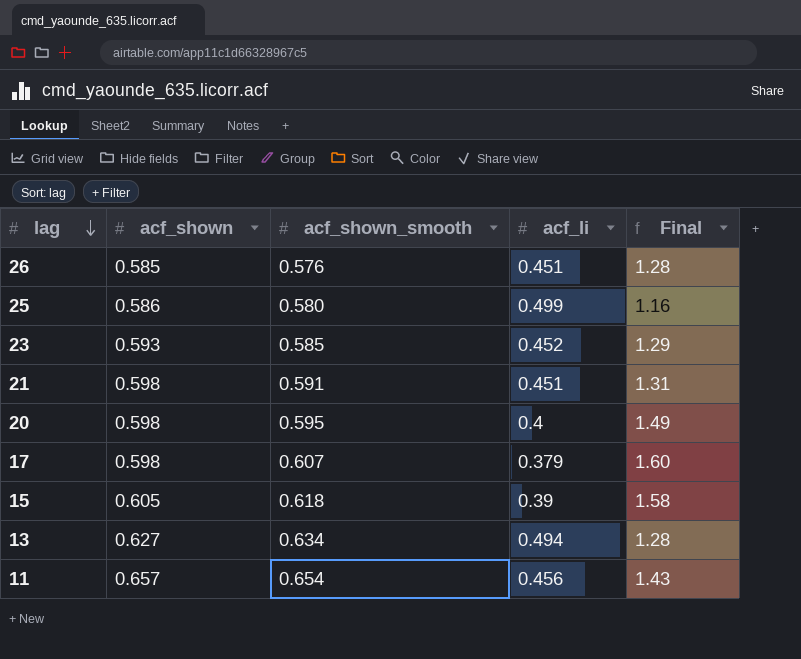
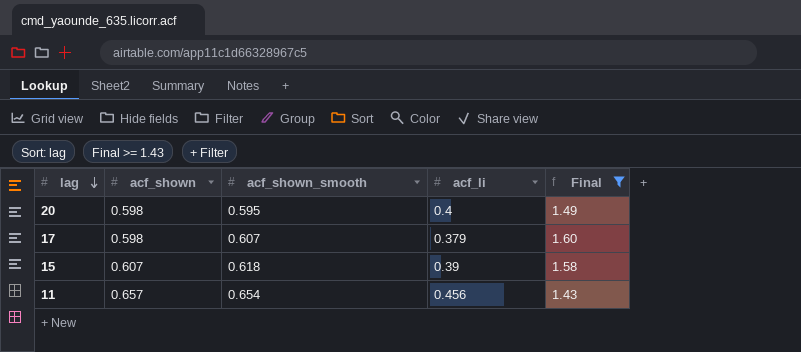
filter: none -> Final >= 1.43
15 | acf_shown: 0.605 -> 0.607

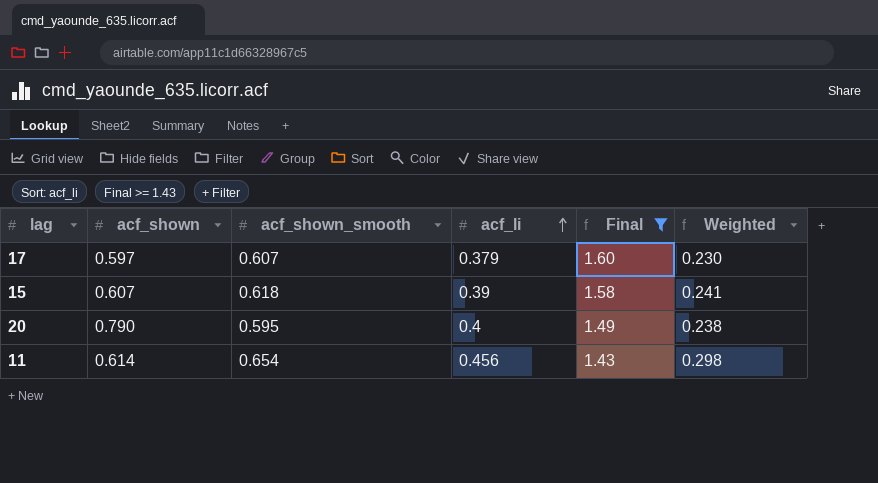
row order: lag descending -> acf_li ascending
column Weighted | formula: none -> [acf_shown_smooth] * [acf_li]
17 | acf_shown: 0.598 -> 0.597
20 | acf_shown: 0.598 -> 0.790
11 | acf_shown: 0.657 -> 0.614

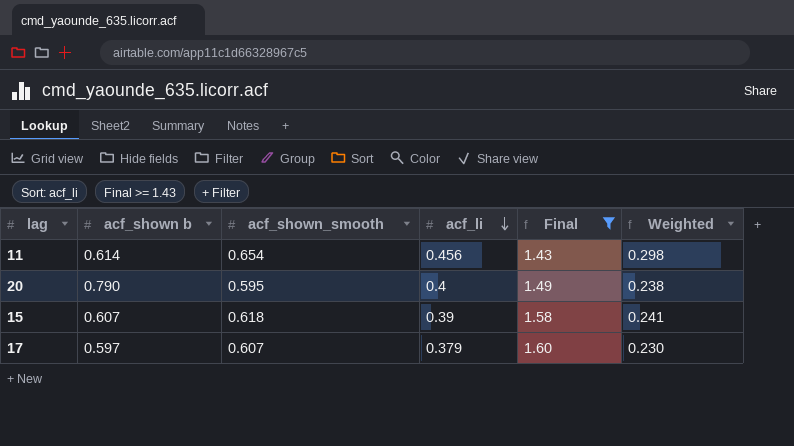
row order: acf_li ascending -> acf_li descending
column name: acf_shown -> acf_shown b

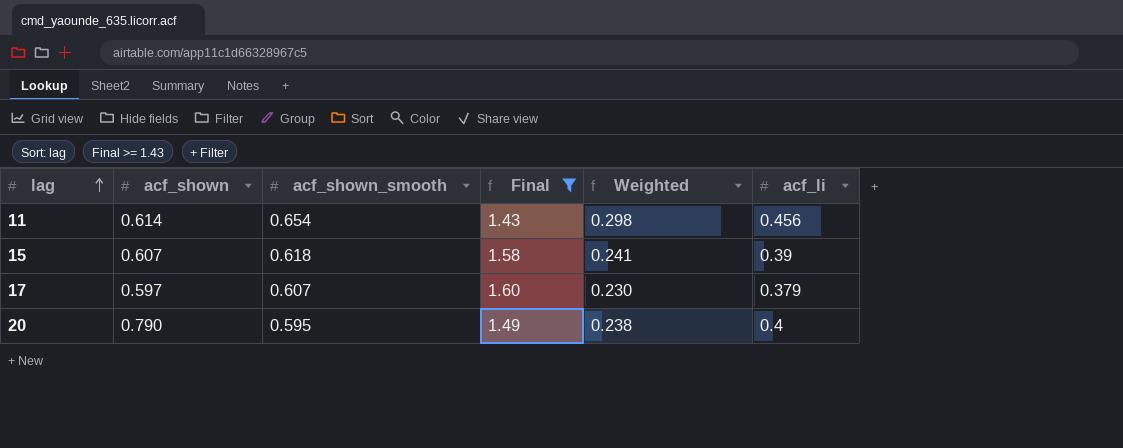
row order: acf_li descending -> lag ascending
column name: acf_shown b -> acf_shown
column acf_li | position: 4 -> 6

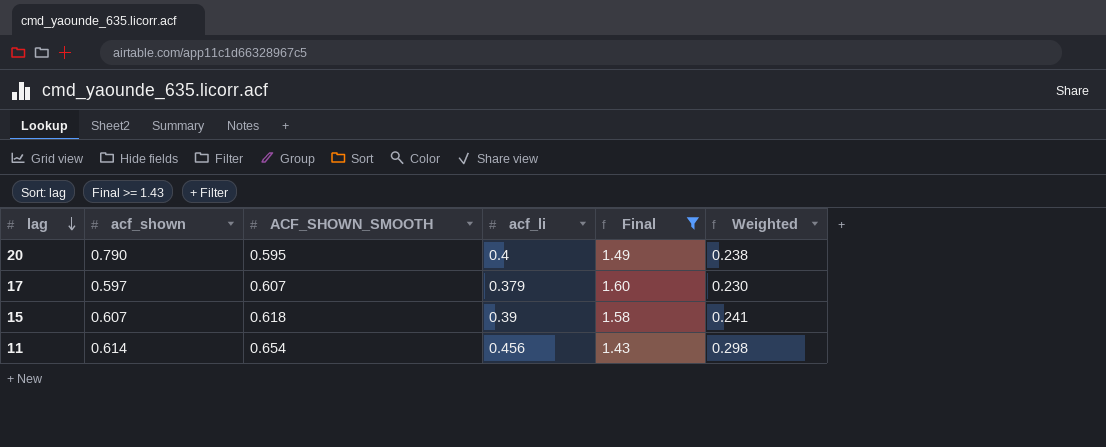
row order: lag ascending -> lag descending
column name: acf_shown_smooth -> ACF_SHOWN_SMOOTH
column acf_li | position: 6 -> 4

